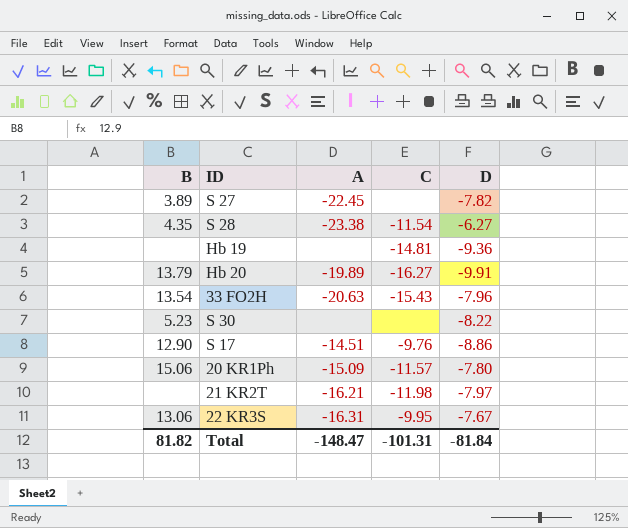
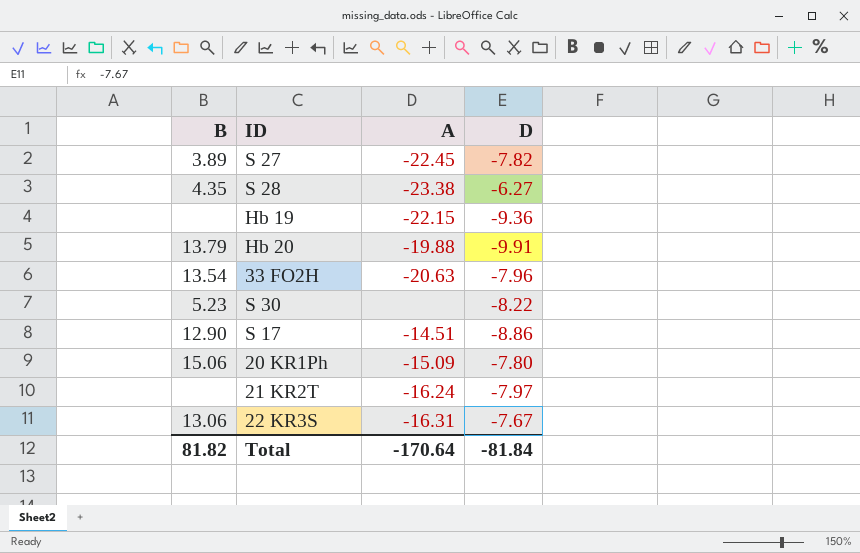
column C | position: 4 -> none
Hb 19 | A: none -> -22.15
Hb 20 | A: -19.89 -> -19.88
21 KR2T | A: -16.21 -> -16.24
Total | A: -148.47 -> -170.64

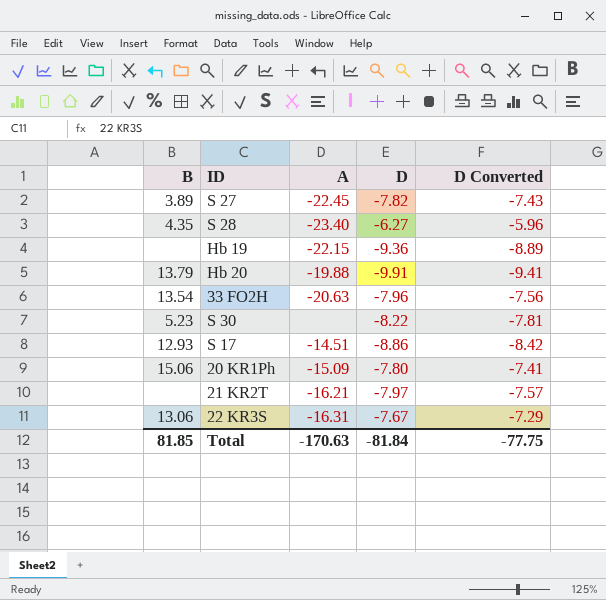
column D Converted | formula: none -> [D] * 0.95
S 28 | A: -23.38 -> -23.40
S 17 | B: 12.90 -> 12.93
21 KR2T | A: -16.24 -> -16.21
Total | B: 81.82 -> 81.85
Total | A: -170.64 -> -170.63

